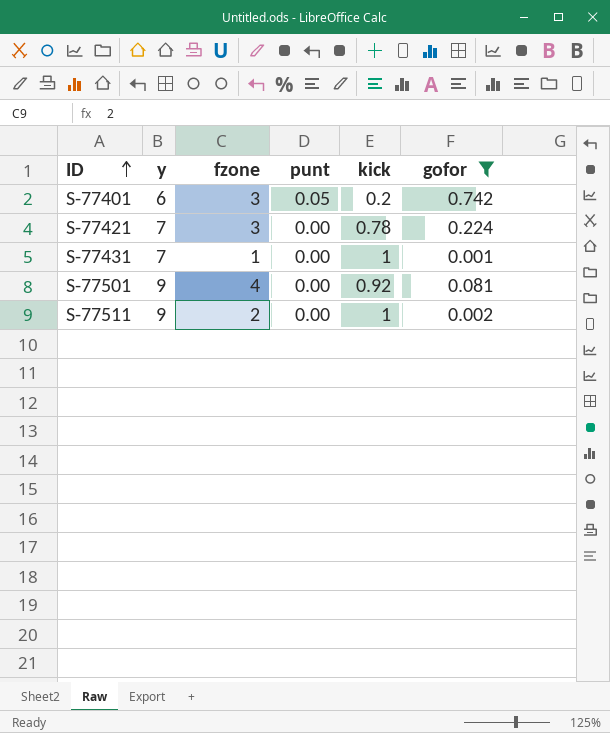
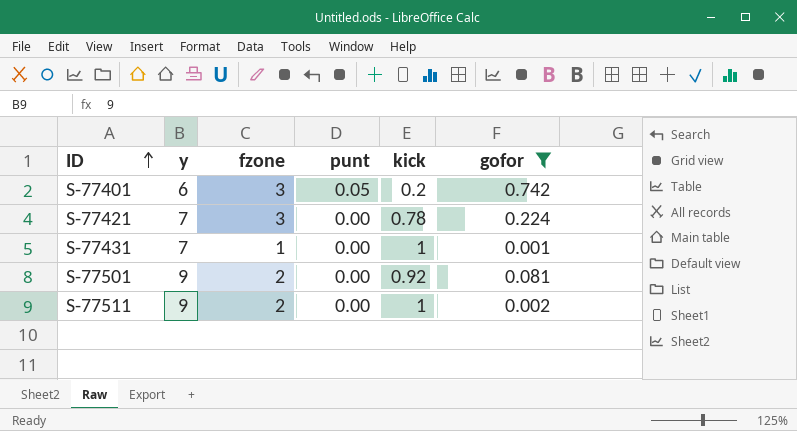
S-77501 | fzone: 4 -> 2

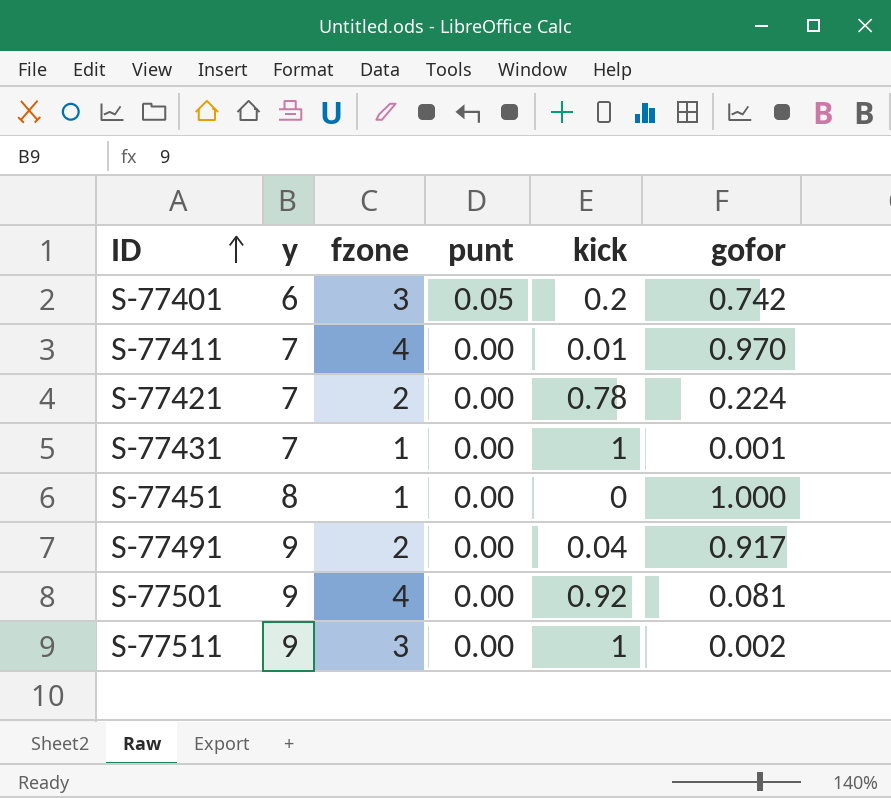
filter: gofor <= 0.742 -> none
S-77421 | fzone: 3 -> 2
S-77501 | fzone: 2 -> 4
S-77511 | fzone: 2 -> 3

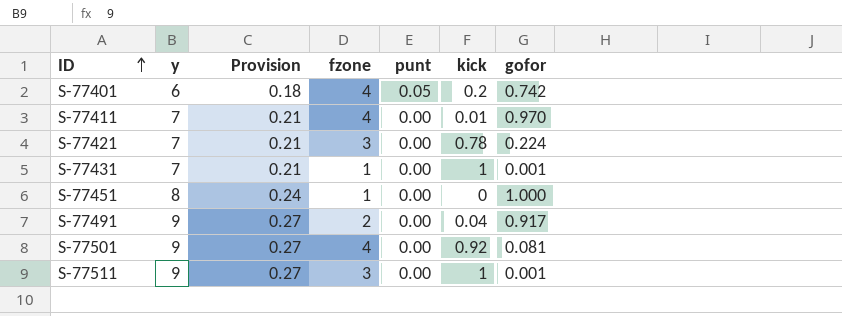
column Provision | formula: none -> [y] * 0.03
S-77401 | fzone: 3 -> 4
S-77421 | fzone: 2 -> 3
S-77511 | gofor: 0.002 -> 0.001

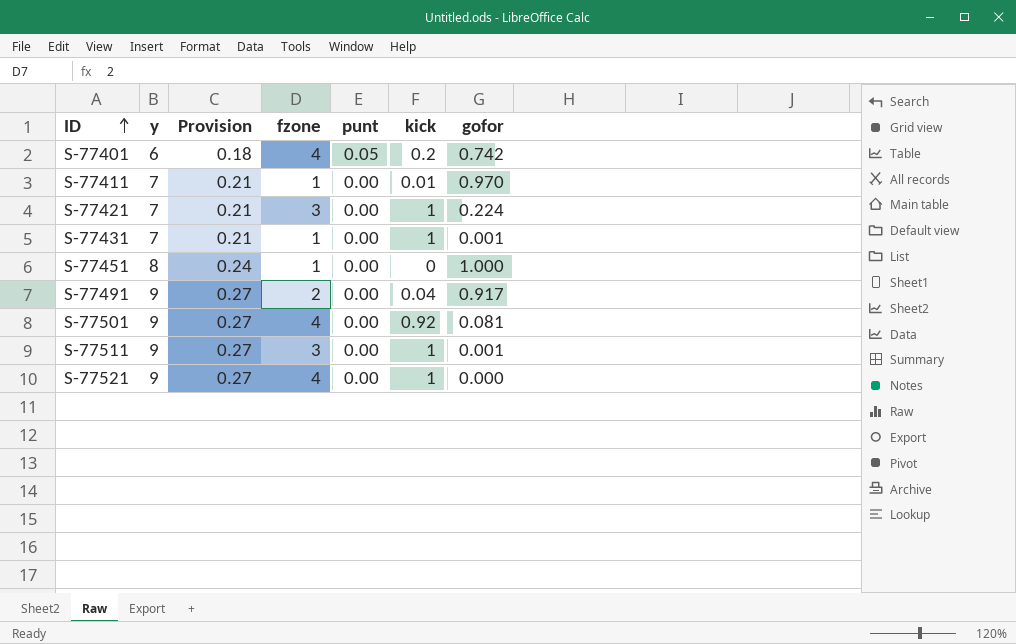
S-77411 | fzone: 4 -> 1
S-77421 | kick: 0.78 -> 1
row S-77521: none -> 9 | 0.27 | 4 | 0.00 | 1 | 0.000

